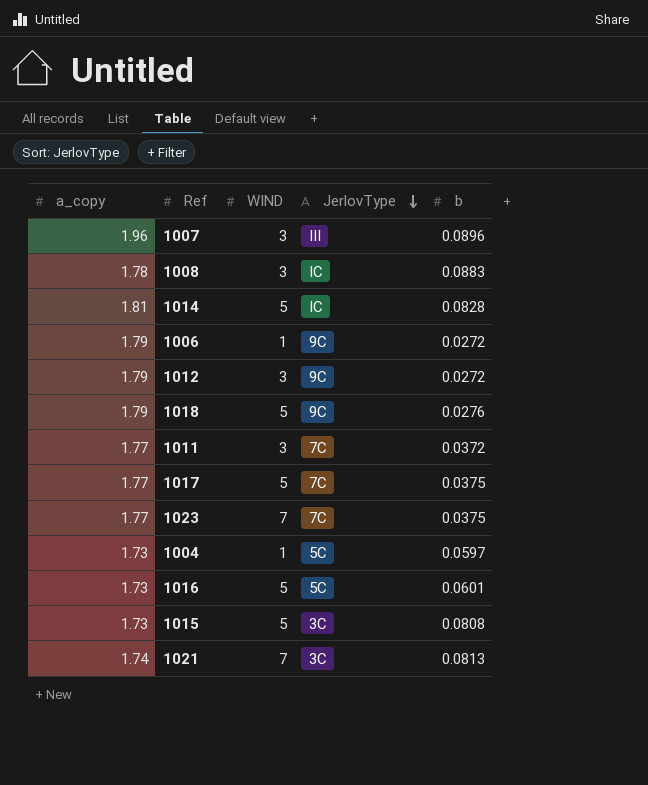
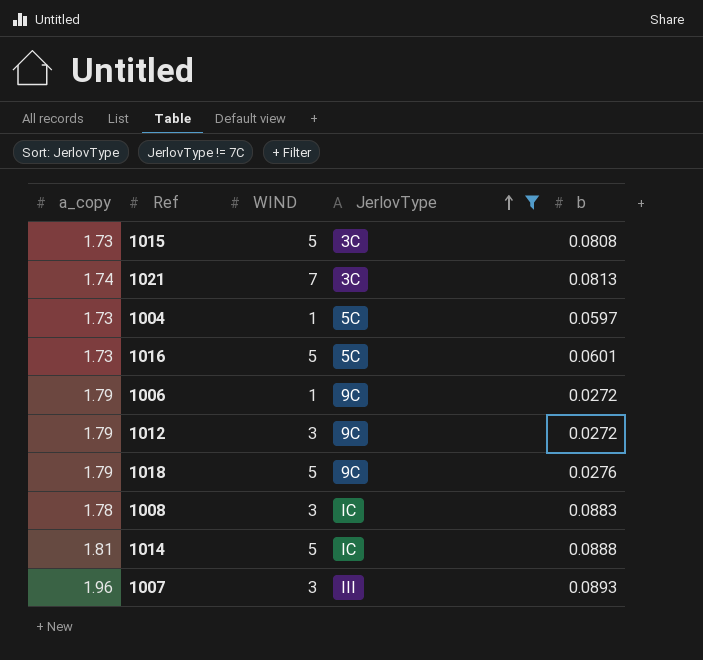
filter: none -> JerlovType != 7C
row order: JerlovType descending -> JerlovType ascending
1014 | b: 0.0828 -> 0.0888
1007 | b: 0.0896 -> 0.0893

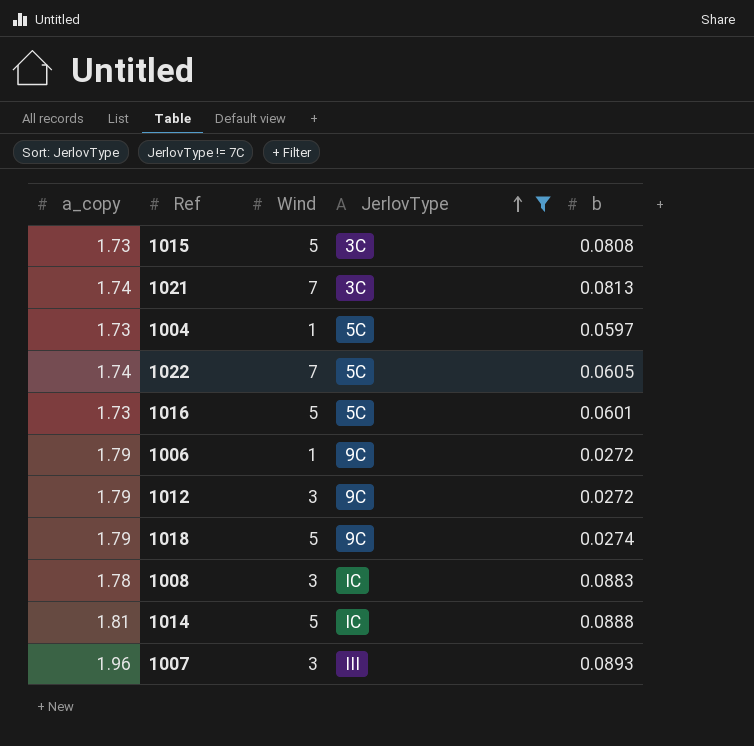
column name: WIND -> Wind
row 1022: none -> 1.74 | 7 | 5C | 0.0605
1018 | b: 0.0276 -> 0.0274

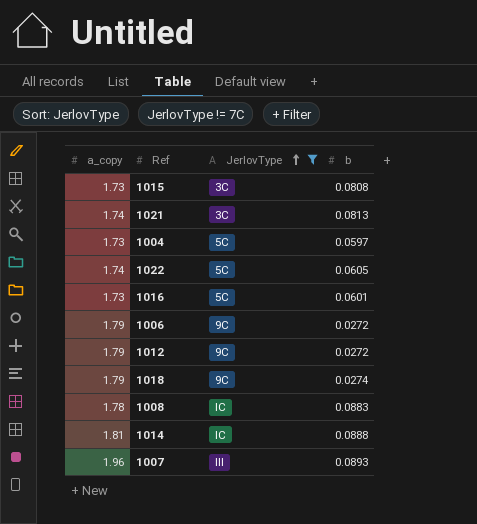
column Wind | position: 3 -> none

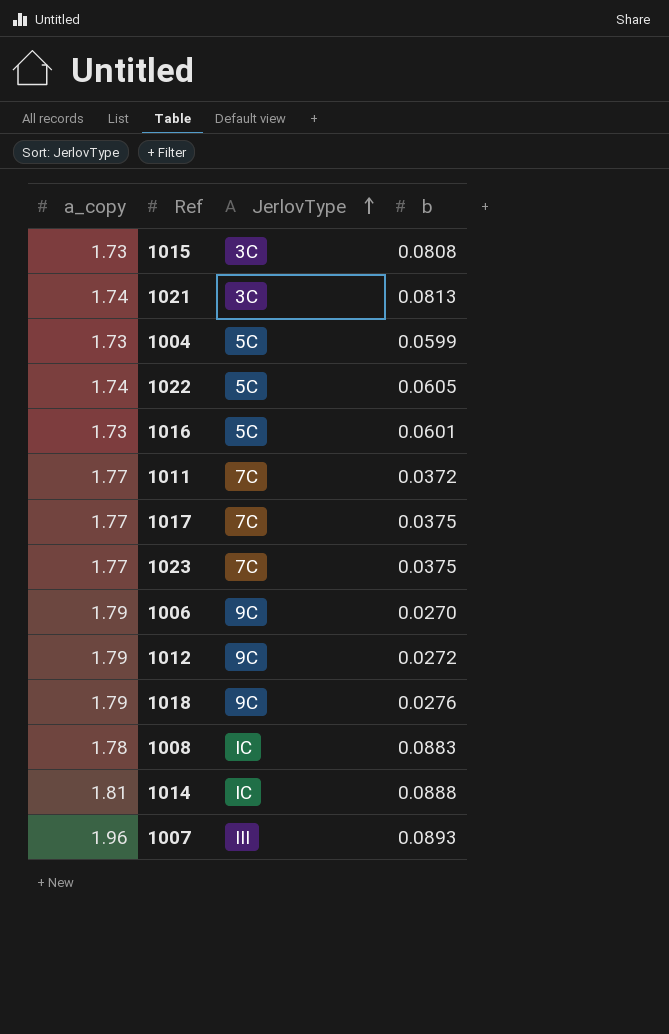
filter: JerlovType != 7C -> none
1004 | b: 0.0597 -> 0.0599
1006 | b: 0.0272 -> 0.0270
1018 | b: 0.0274 -> 0.0276

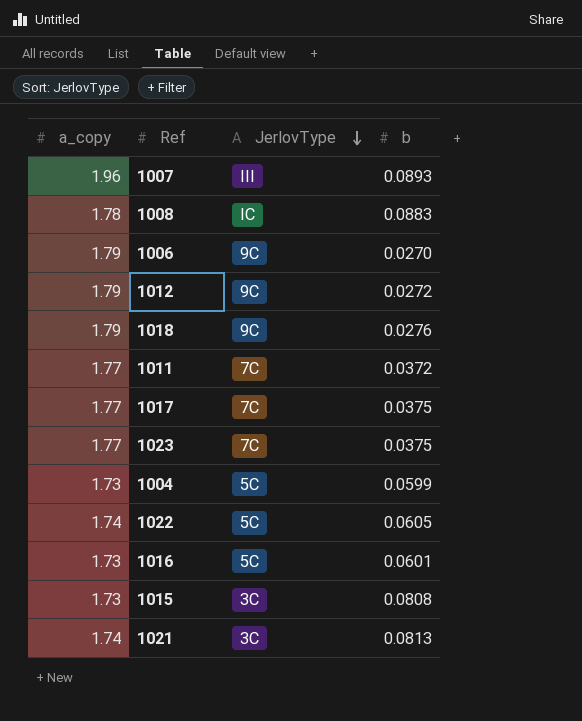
row order: JerlovType ascending -> JerlovType descending
row 1014: 1.81 | IC | 0.0888 -> none

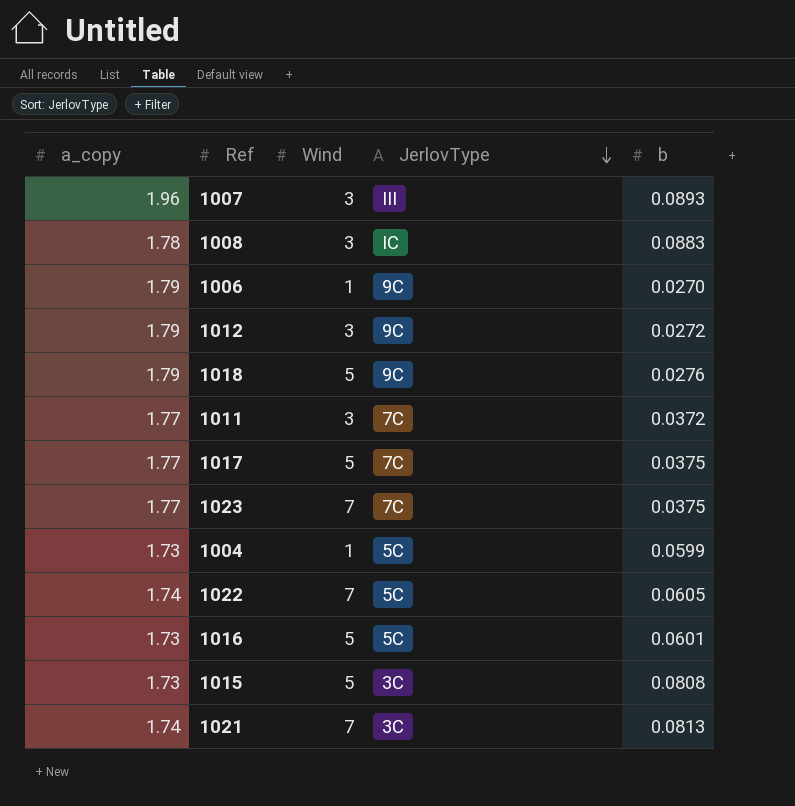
column Wind | position: none -> 3

